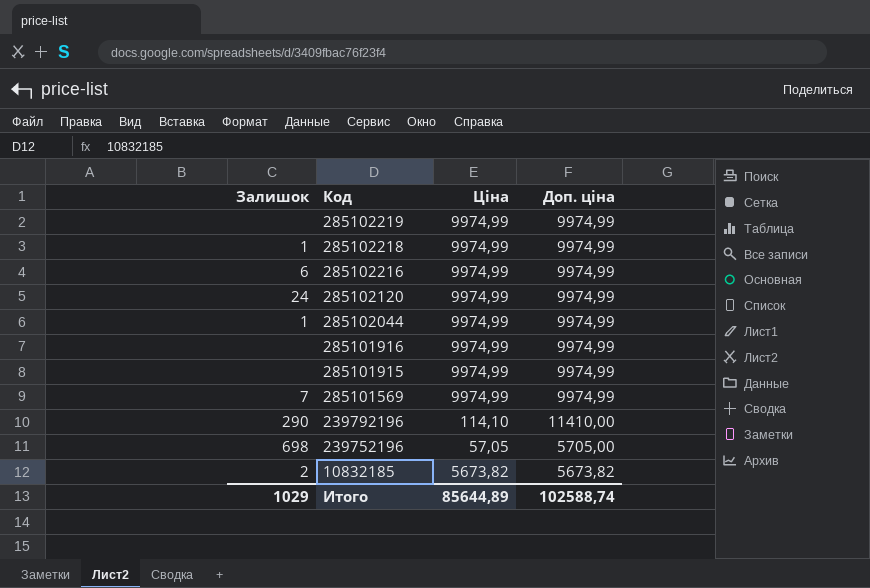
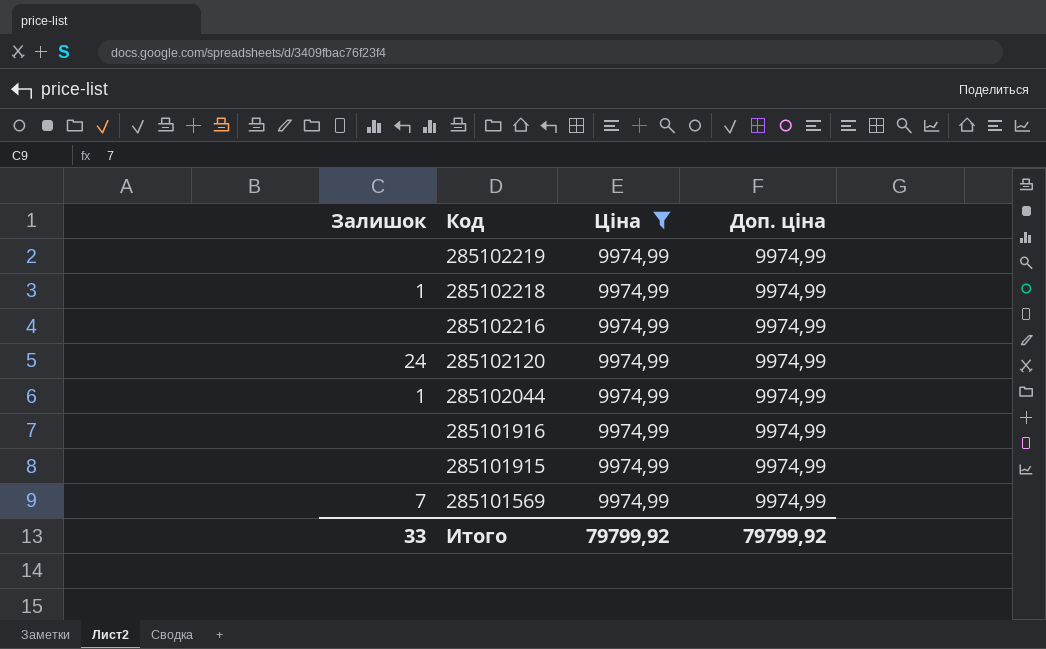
filter: none -> Ціна = 9974,99
285102216 | Залишок: 6 -> none
Итого | Залишок: 1029 -> 33
Итого | Ціна: 85644,89 -> 79799,92
Итого | Доп. ціна: 102588,74 -> 79799,92

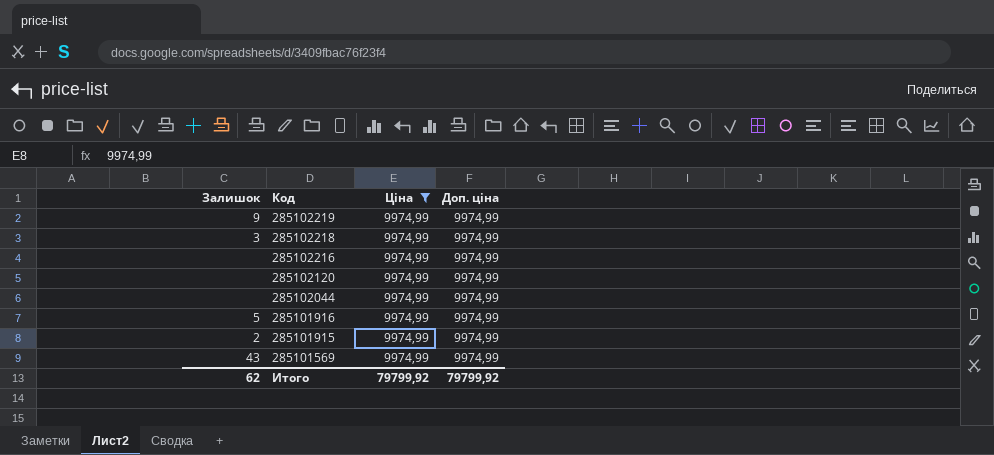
285102219 | Залишок: none -> 9
285102218 | Залишок: 1 -> 3
285102120 | Залишок: 24 -> none
285102044 | Залишок: 1 -> none
285101916 | Залишок: none -> 5
285101915 | Залишок: none -> 2
285101569 | Залишок: 7 -> 43
Итого | Залишок: 33 -> 62

